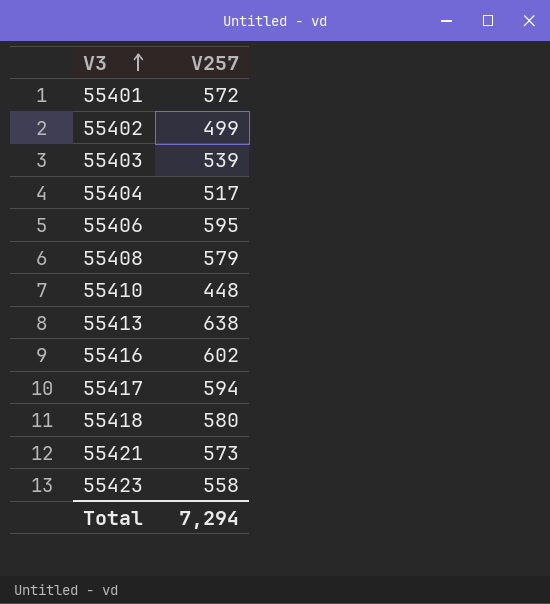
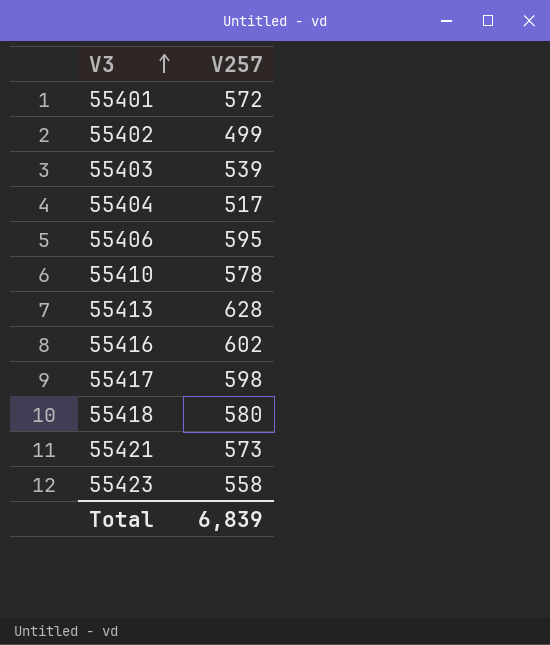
row 55408: 579 -> none
55410 | V257: 448 -> 578
55413 | V257: 638 -> 628
55417 | V257: 594 -> 598
Total | V257: 7,294 -> 6,839

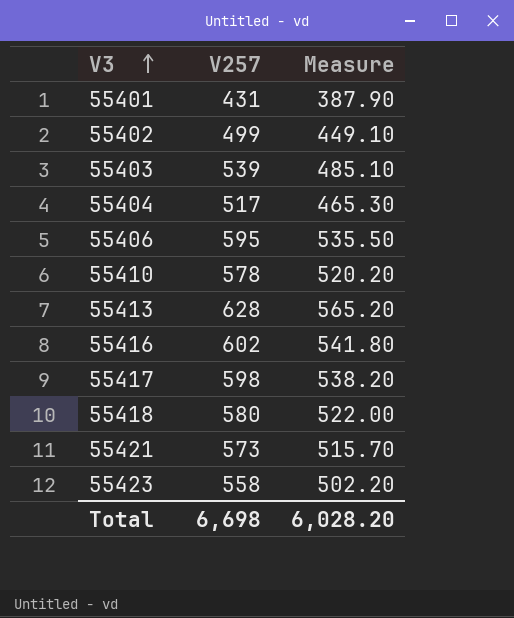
column Measure | formula: none -> [V257] * 0.9
55401 | V257: 572 -> 431
Total | V257: 6,839 -> 6,698

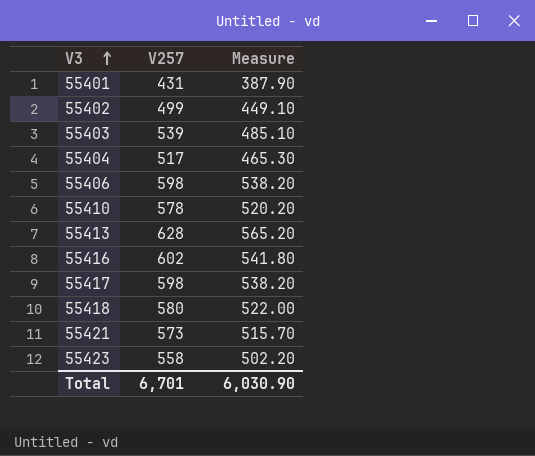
55406 | V257: 595 -> 598
55406 | Measure: 535.50 -> 538.20
Total | V257: 6,698 -> 6,701
Total | Measure: 6,028.20 -> 6,030.90

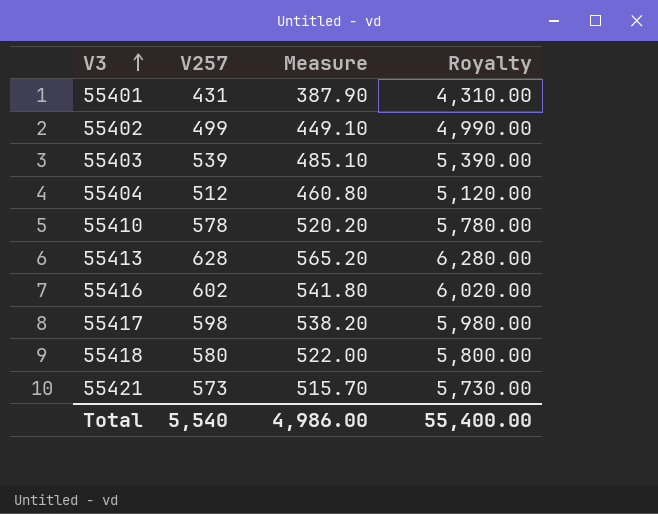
column Royalty | formula: none -> [V257] * 10
row 55406: 598 | 538.20 -> none
row 55423: 558 | 502.20 -> none
55404 | V257: 517 -> 512
55404 | Measure: 465.30 -> 460.80
Total | V257: 6,701 -> 5,540
Total | Measure: 6,030.90 -> 4,986.00

